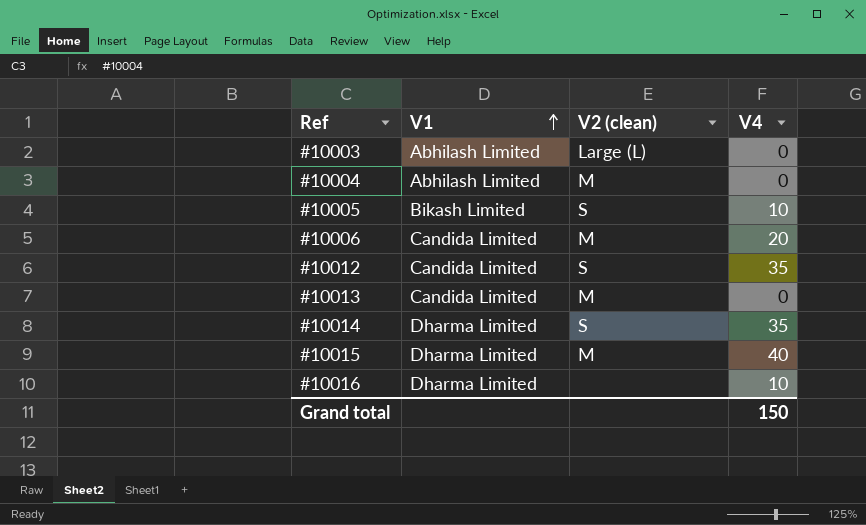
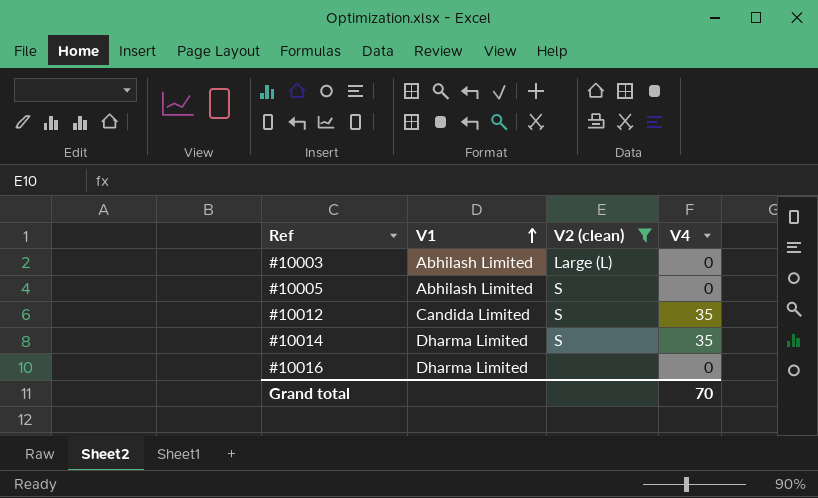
filter: none -> V2 (clean) != M
#10005 | V1: Bikash Limited -> Abhilash Limited
#10005 | V4: 10 -> 0
#10016 | V4: 10 -> 0
Grand total | V4: 150 -> 70

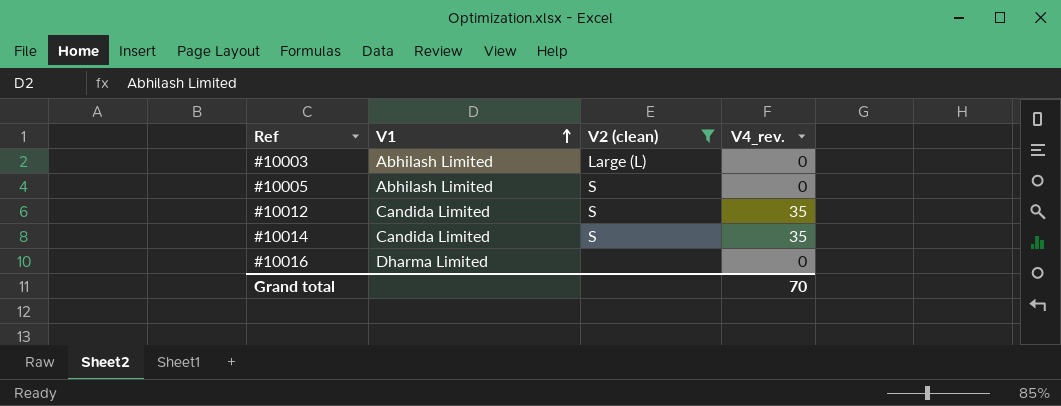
column name: V4 -> V4_rev.
#10014 | V1: Dharma Limited -> Candida Limited

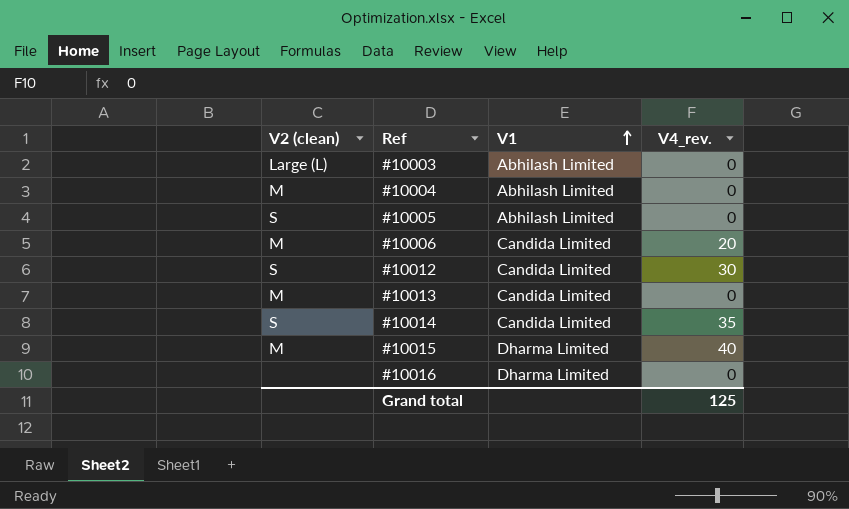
filter: V2 (clean) != M -> none
column V2 (clean) | position: 3 -> 1
#10012 | V4_rev.: 35 -> 30
Grand total | V4_rev.: 70 -> 125

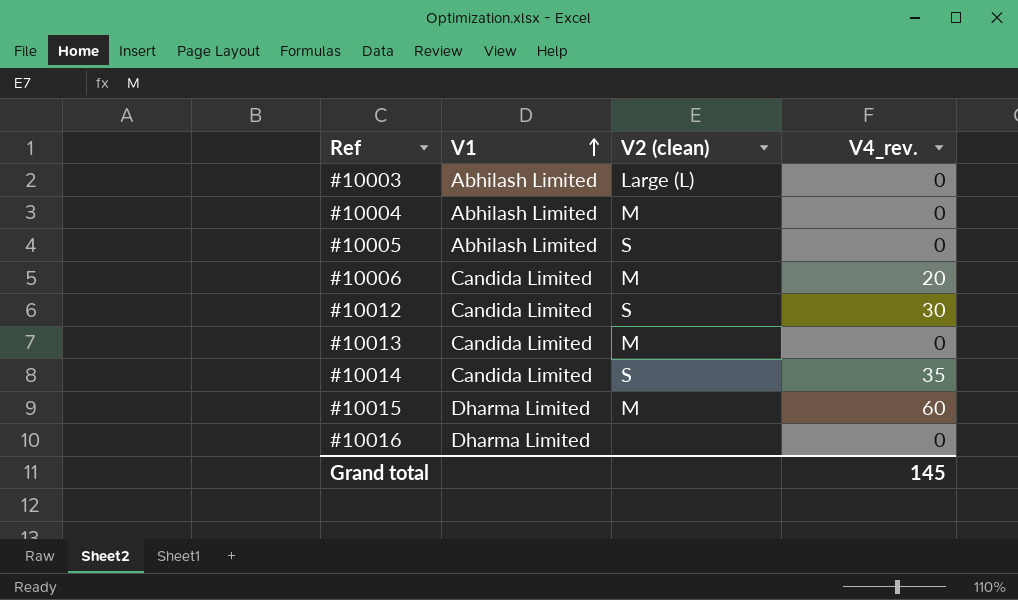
column V2 (clean) | position: 1 -> 3
#10015 | V4_rev.: 40 -> 60
Grand total | V4_rev.: 125 -> 145

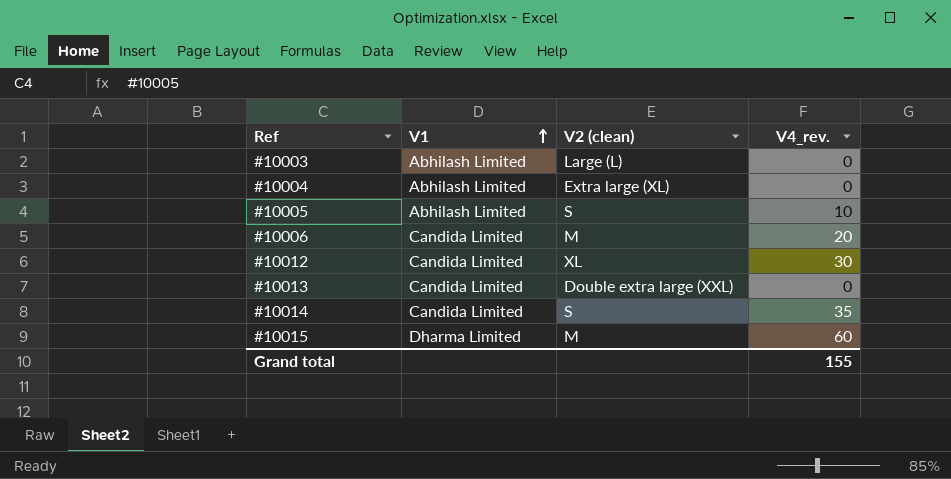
row #10016: Dharma Limited | none | 0 -> none
#10004 | V2 (clean): M -> Extra large (XL)
#10005 | V4_rev.: 0 -> 10
#10012 | V2 (clean): S -> XL
#10013 | V2 (clean): M -> Double extra large (XXL)
Grand total | V4_rev.: 145 -> 155

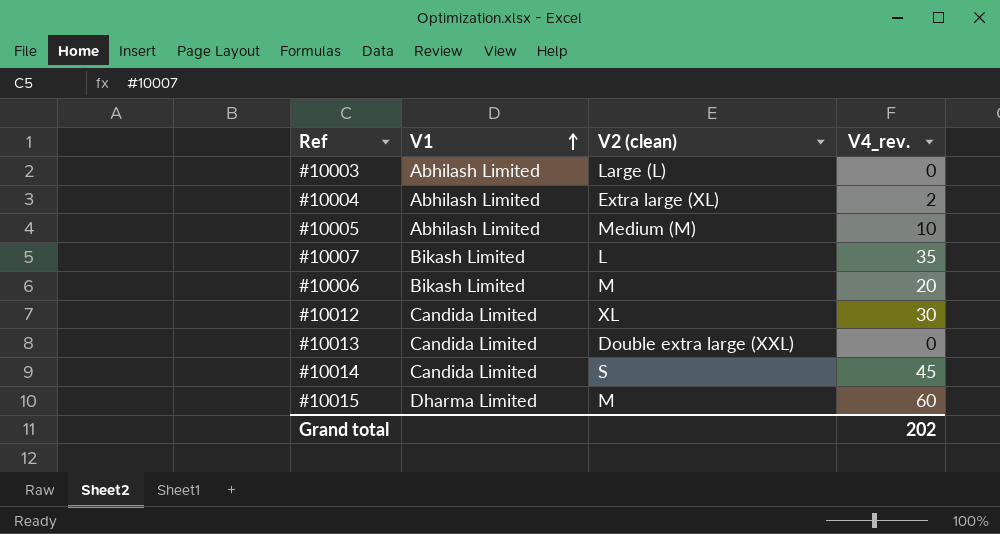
#10004 | V4_rev.: 0 -> 2
#10005 | V2 (clean): S -> Medium (M)
row #10007: none -> Bikash Limited | L | 35
#10006 | V1: Candida Limited -> Bikash Limited
#10014 | V4_rev.: 35 -> 45
Grand total | V4_rev.: 155 -> 202

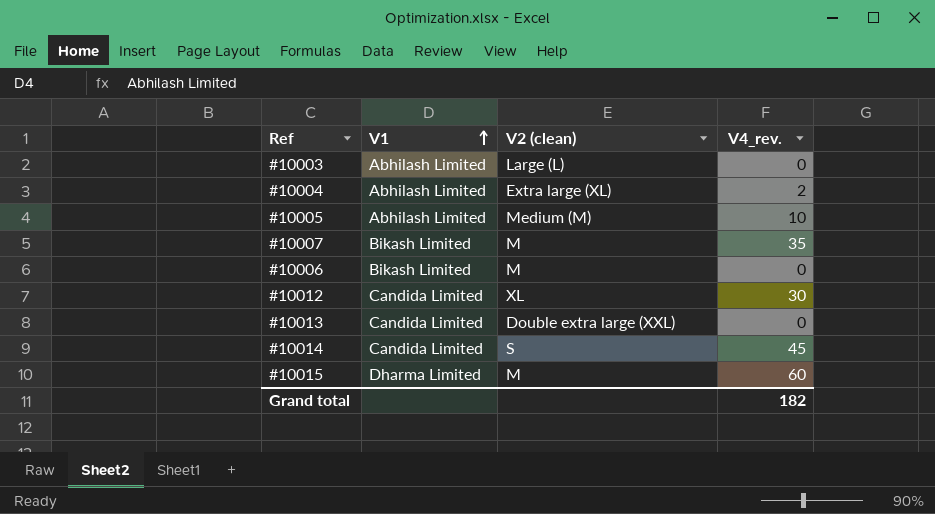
#10007 | V2 (clean): L -> M
#10006 | V4_rev.: 20 -> 0
Grand total | V4_rev.: 202 -> 182

